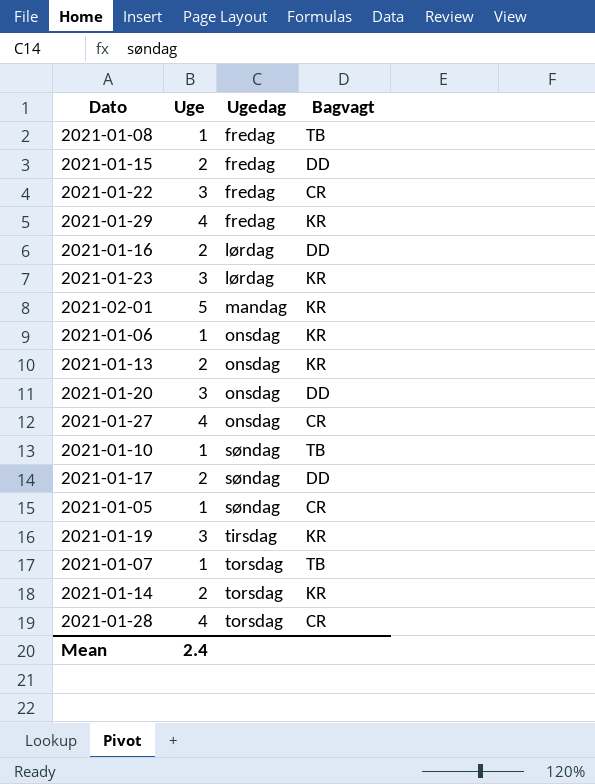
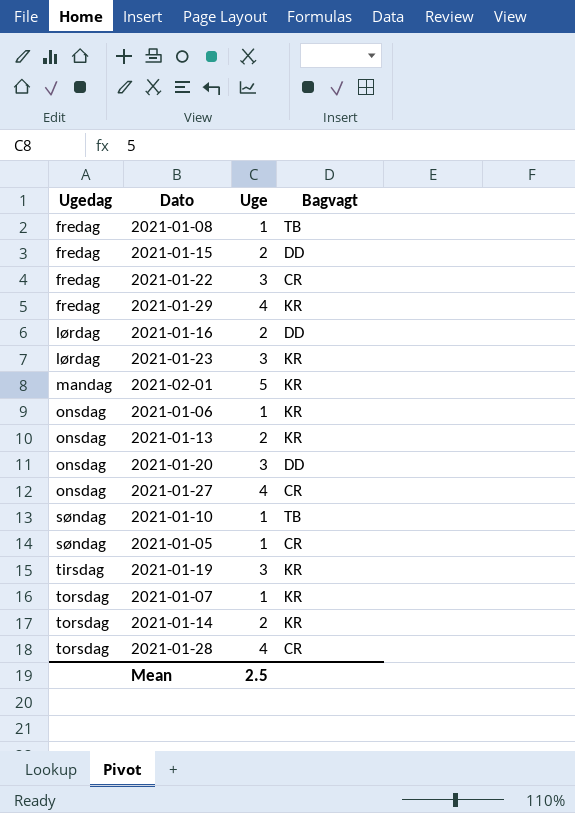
column Ugedag | position: 3 -> 1
row 2021-01-17: 2 | søndag | DD -> none
2021-01-07 | Bagvagt: TB -> KR
Mean | Uge: 2.4 -> 2.5

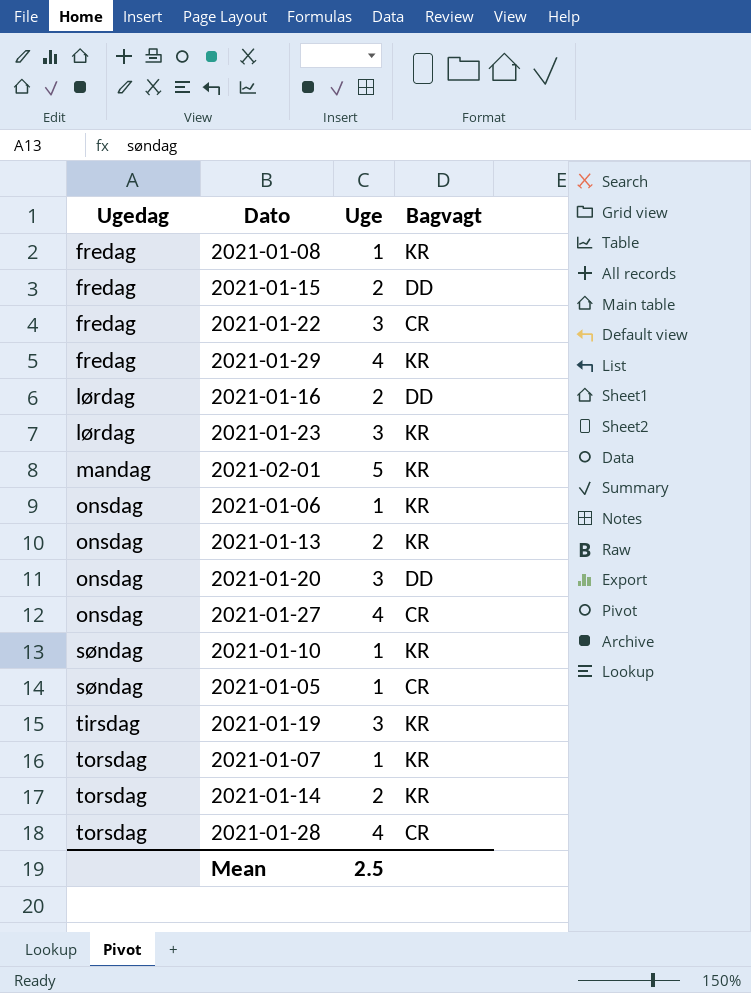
2021-01-08 | Bagvagt: TB -> KR
2021-01-10 | Bagvagt: TB -> KR

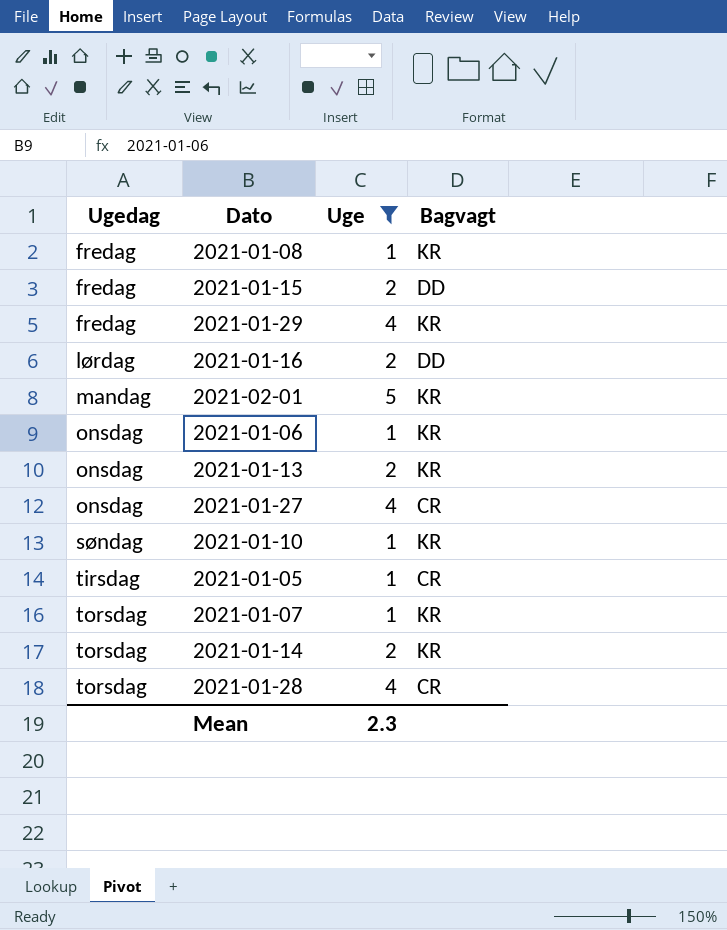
filter: none -> Uge != 3
2021-01-05 | Ugedag: søndag -> tirsdag
Mean | Uge: 2.5 -> 2.3

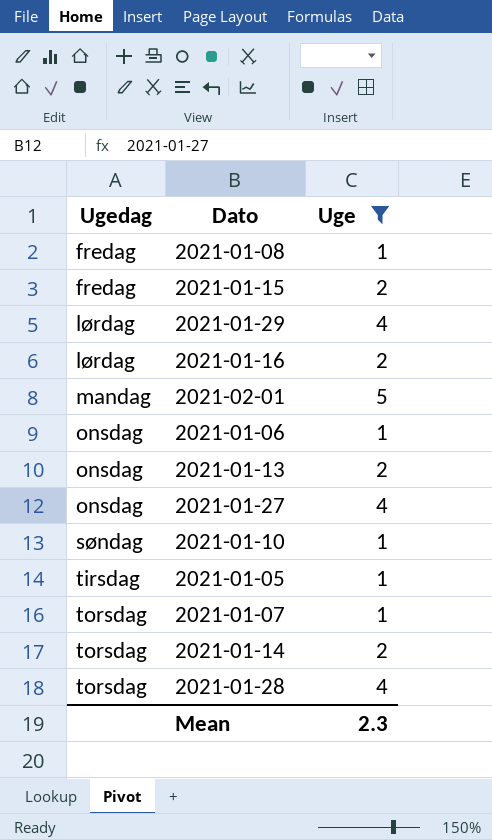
column Bagvagt | position: 4 -> none
2021-01-29 | Ugedag: fredag -> lørdag

